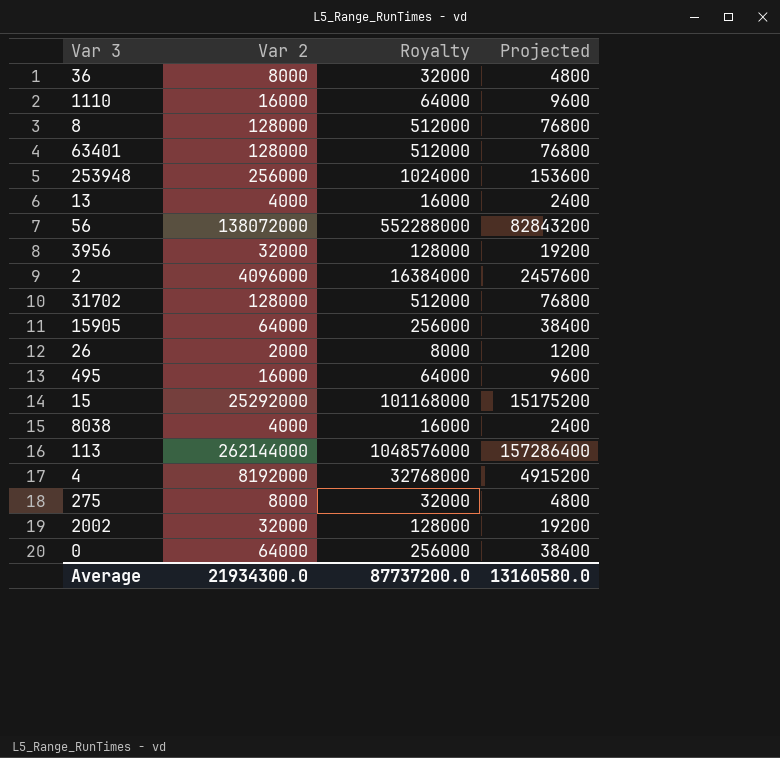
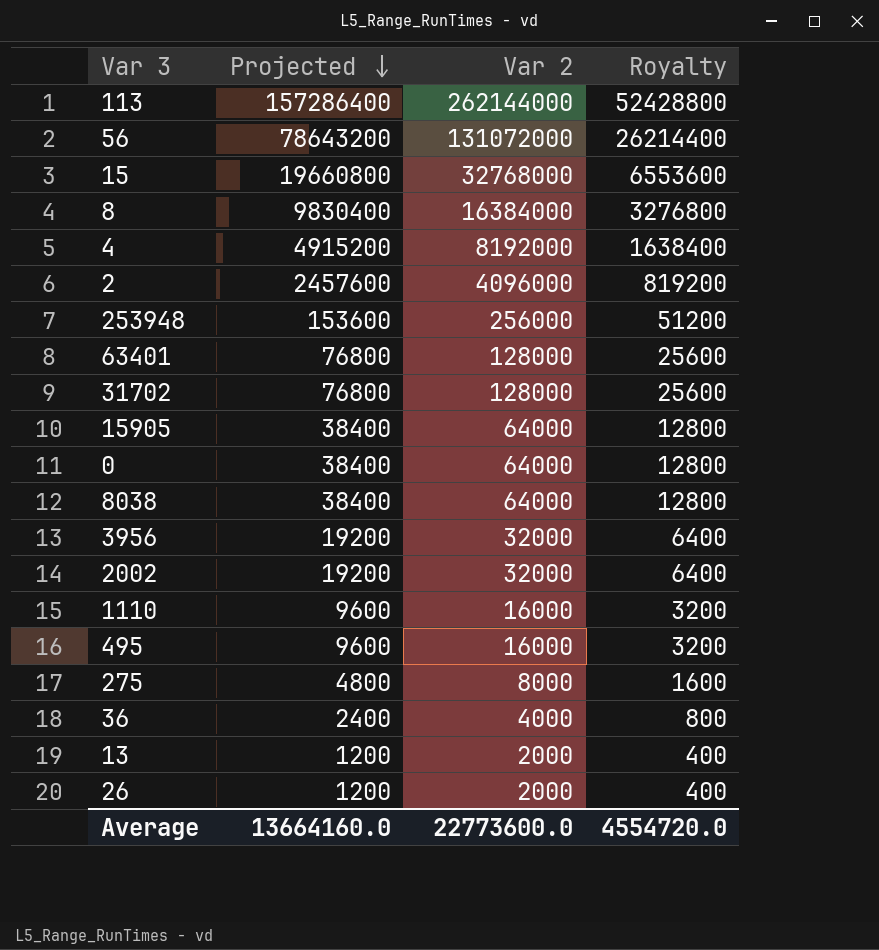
row order: none -> Projected descending
column Projected | position: 4 -> 2
column Royalty | formula: [Var 2] * 4 -> [Var 2] * 0.2
56 | Projected: 82843200 -> 78643200
56 | Var 2: 138072000 -> 131072000
15 | Projected: 15175200 -> 19660800
15 | Var 2: 25292000 -> 32768000
8 | Projected: 76800 -> 9830400
8 | Var 2: 128000 -> 16384000
8038 | Projected: 2400 -> 38400
8038 | Var 2: 4000 -> 64000
36 | Projected: 4800 -> 2400
36 | Var 2: 8000 -> 4000
13 | Projected: 2400 -> 1200
13 | Var 2: 4000 -> 2000
Average | Projected: 13160580.0 -> 13664160.0
Average | Var 2: 21934300.0 -> 22773600.0
Average | Royalty: 87737200.0 -> 4554720.0

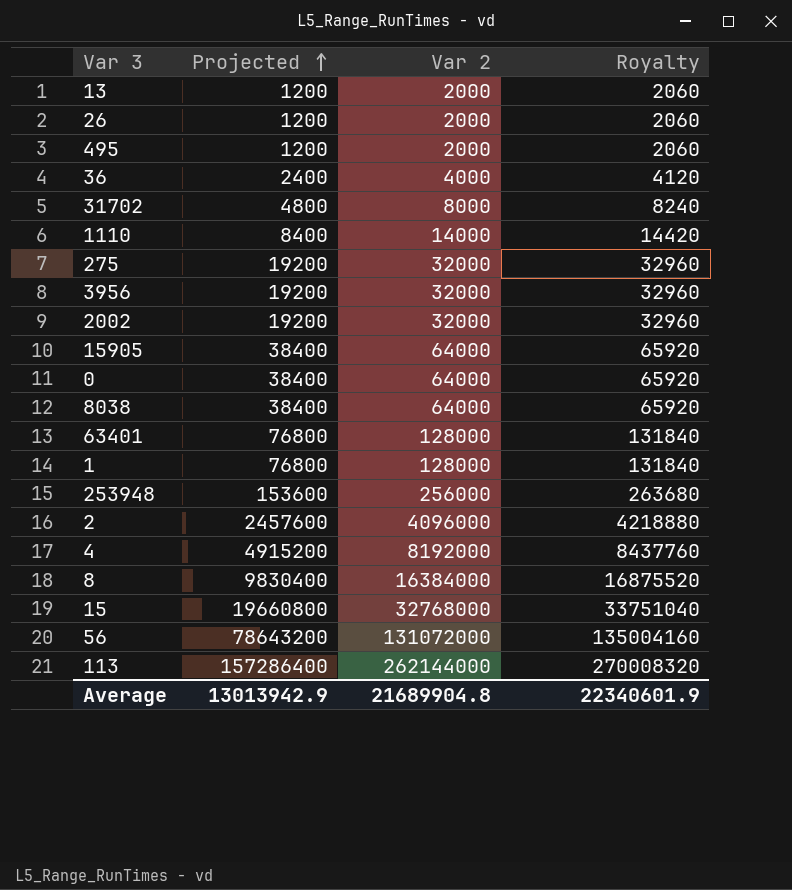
row order: Projected descending -> Projected ascending
column Royalty | formula: [Var 2] * 0.2 -> [Var 2] * 1.03
495 | Projected: 9600 -> 1200
495 | Var 2: 16000 -> 2000
31702 | Projected: 76800 -> 4800
31702 | Var 2: 128000 -> 8000
1110 | Projected: 9600 -> 8400
1110 | Var 2: 16000 -> 14000
275 | Projected: 4800 -> 19200
275 | Var 2: 8000 -> 32000
row 1: none -> 76800 | 128000 | 131840
Average | Projected: 13664160.0 -> 13013942.9
Average | Var 2: 22773600.0 -> 21689904.8
Average | Royalty: 4554720.0 -> 22340601.9

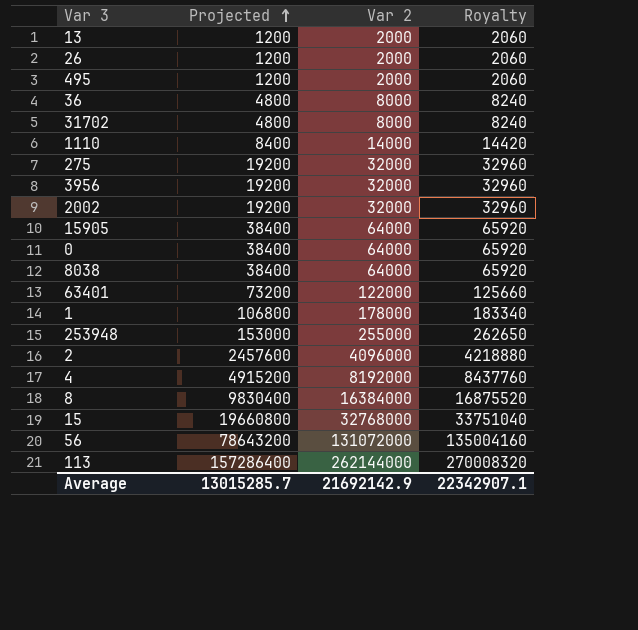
36 | Projected: 2400 -> 4800
36 | Var 2: 4000 -> 8000
36 | Royalty: 4120 -> 8240
63401 | Projected: 76800 -> 73200
63401 | Var 2: 128000 -> 122000
63401 | Royalty: 131840 -> 125660
1 | Projected: 76800 -> 106800
1 | Var 2: 128000 -> 178000
1 | Royalty: 131840 -> 183340
253948 | Projected: 153600 -> 153000
253948 | Var 2: 256000 -> 255000
253948 | Royalty: 263680 -> 262650
Average | Projected: 13013942.9 -> 13015285.7
Average | Var 2: 21689904.8 -> 21692142.9
Average | Royalty: 22340601.9 -> 22342907.1

